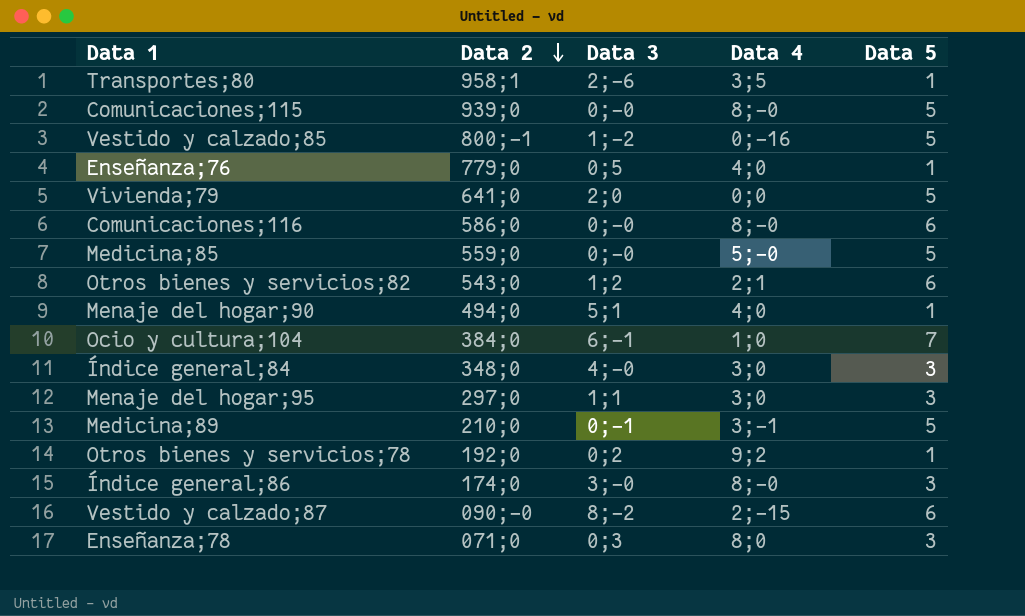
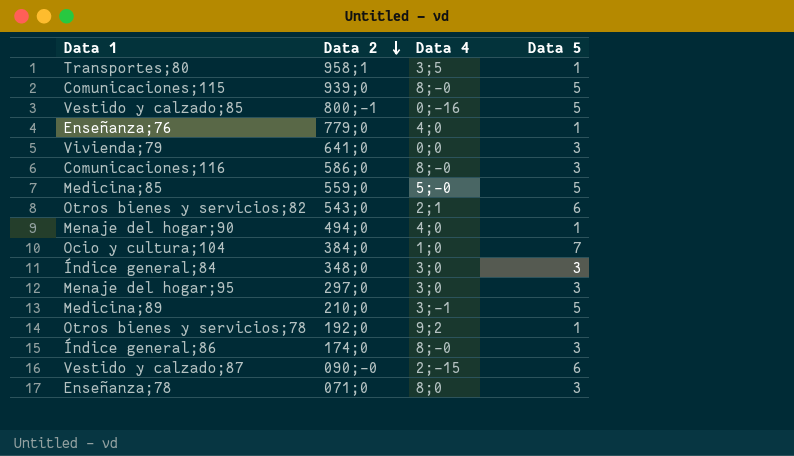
column Data 3 | position: 3 -> none
Vivienda;79 | Data 5: 5 -> 3
Comunicaciones;116 | Data 5: 6 -> 3

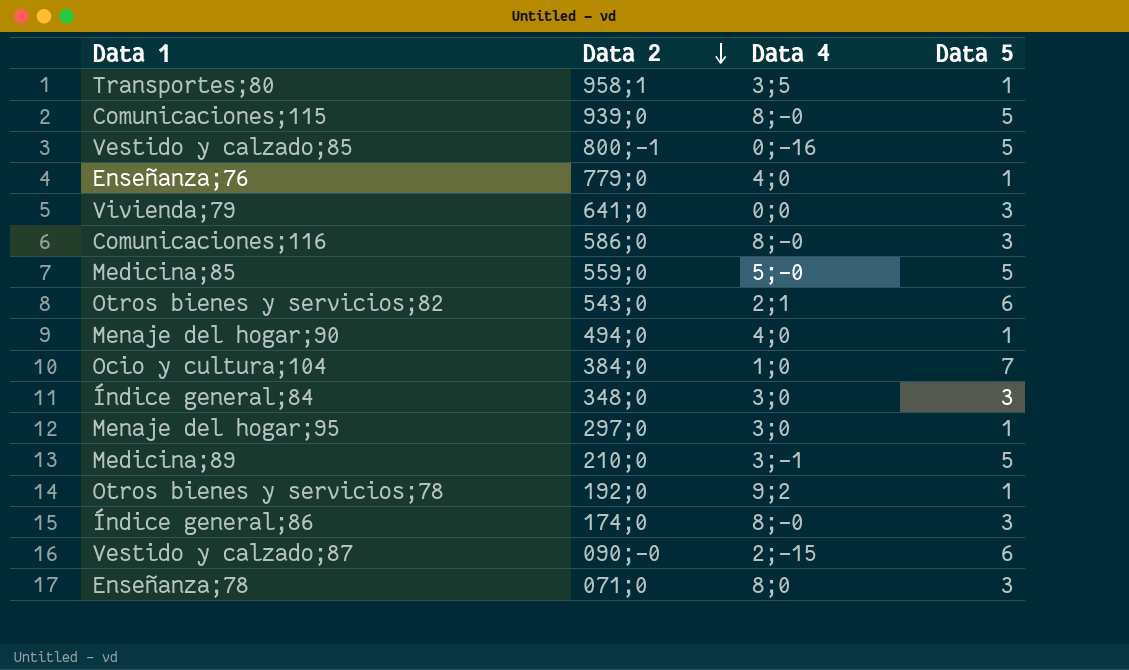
Menaje del hogar;95 | Data 5: 3 -> 1

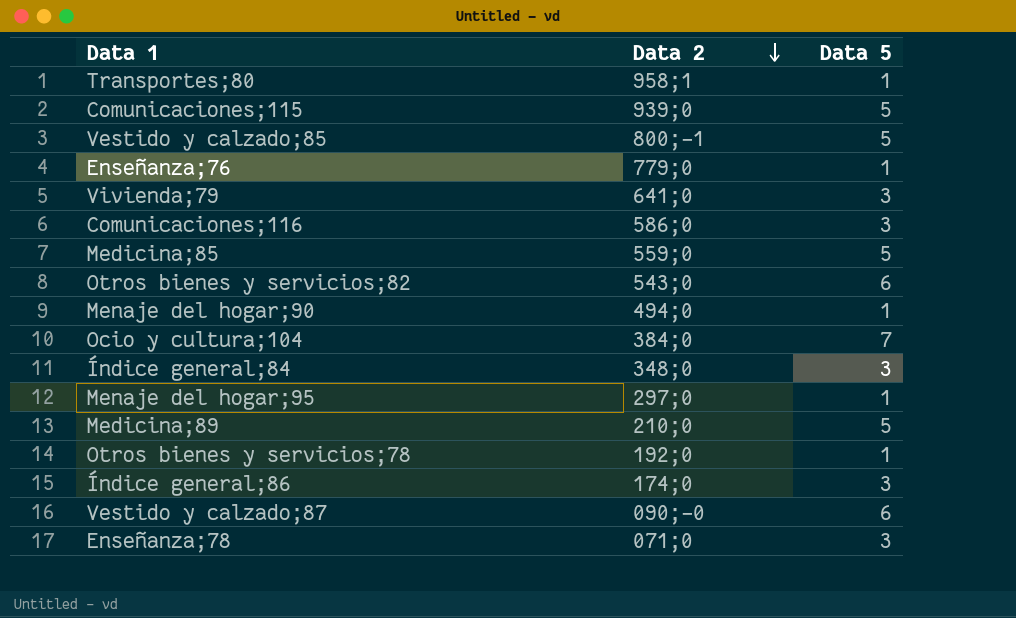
column Data 4 | position: 3 -> none

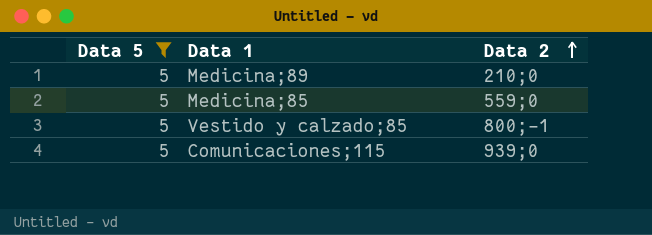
filter: none -> Data 5 = 5
row order: Data 2 descending -> Data 2 ascending
column Data 5 | position: 3 -> 1

